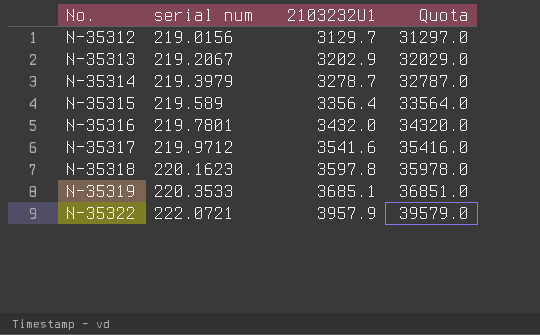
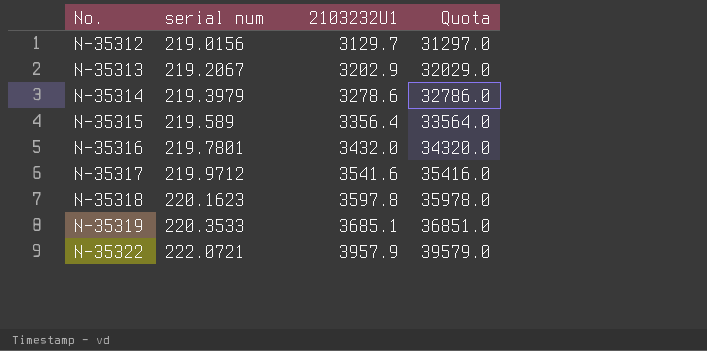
N-35314 | 2103232U1: 3278.7 -> 3278.6
N-35314 | Quota: 32787.0 -> 32786.0

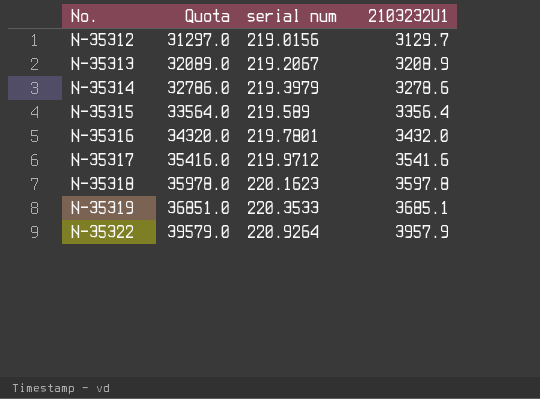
column Quota | position: 4 -> 2
N-35313 | Quota: 32029.0 -> 32089.0
N-35313 | 2103232U1: 3202.9 -> 3208.9
N-35322 | serial num: 222.0721 -> 220.9264

